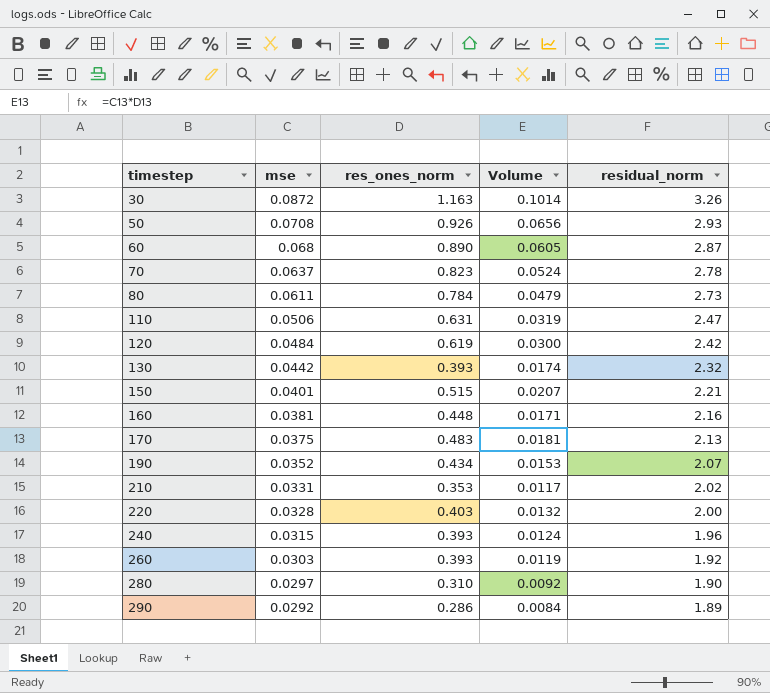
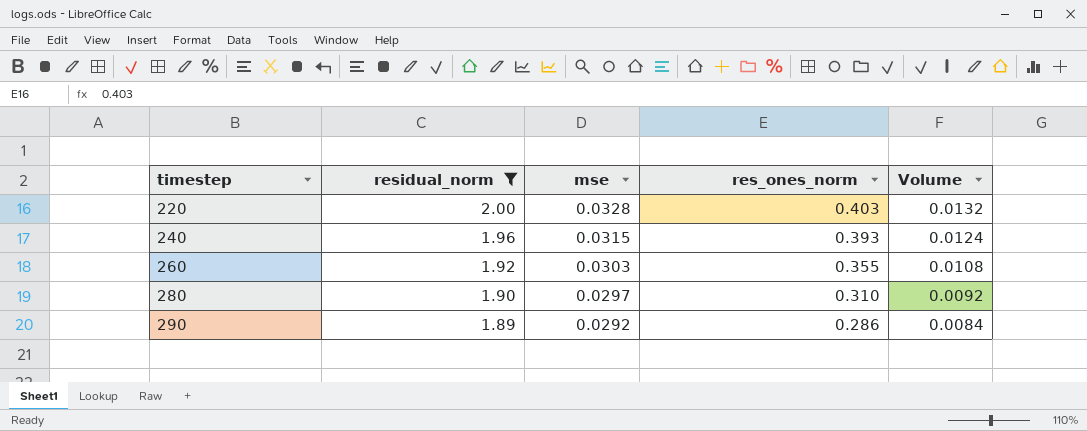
filter: none -> residual_norm <= 2.00
column residual_norm | position: 5 -> 2
260 | res_ones_norm: 0.393 -> 0.355
260 | Volume: 0.0119 -> 0.0108

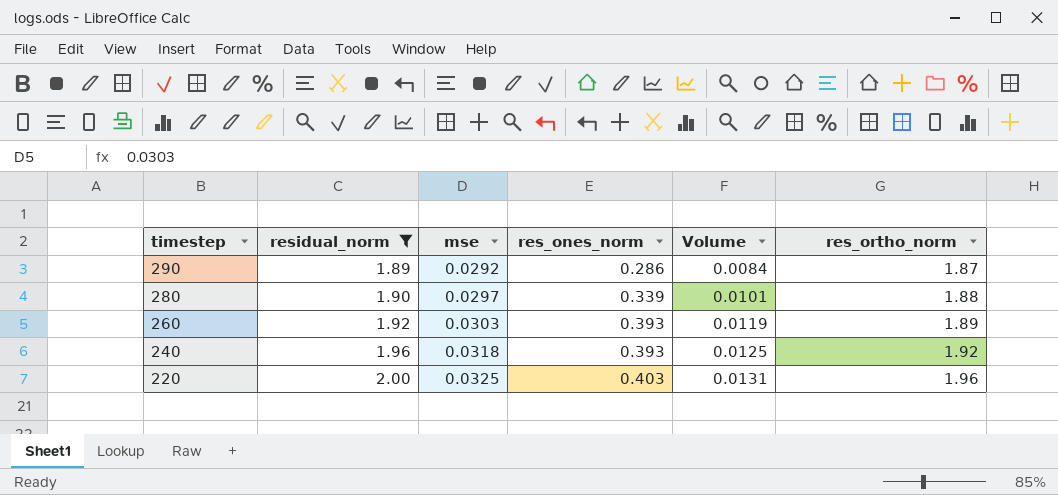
row order: timestep ascending -> timestep descending
column res_ortho_norm | position: none -> 6
280 | res_ones_norm: 0.310 -> 0.339
280 | Volume: 0.0092 -> 0.0101
260 | res_ones_norm: 0.355 -> 0.393
260 | Volume: 0.0108 -> 0.0119
240 | mse: 0.0315 -> 0.0318
240 | Volume: 0.0124 -> 0.0125
220 | mse: 0.0328 -> 0.0325
220 | Volume: 0.0132 -> 0.0131

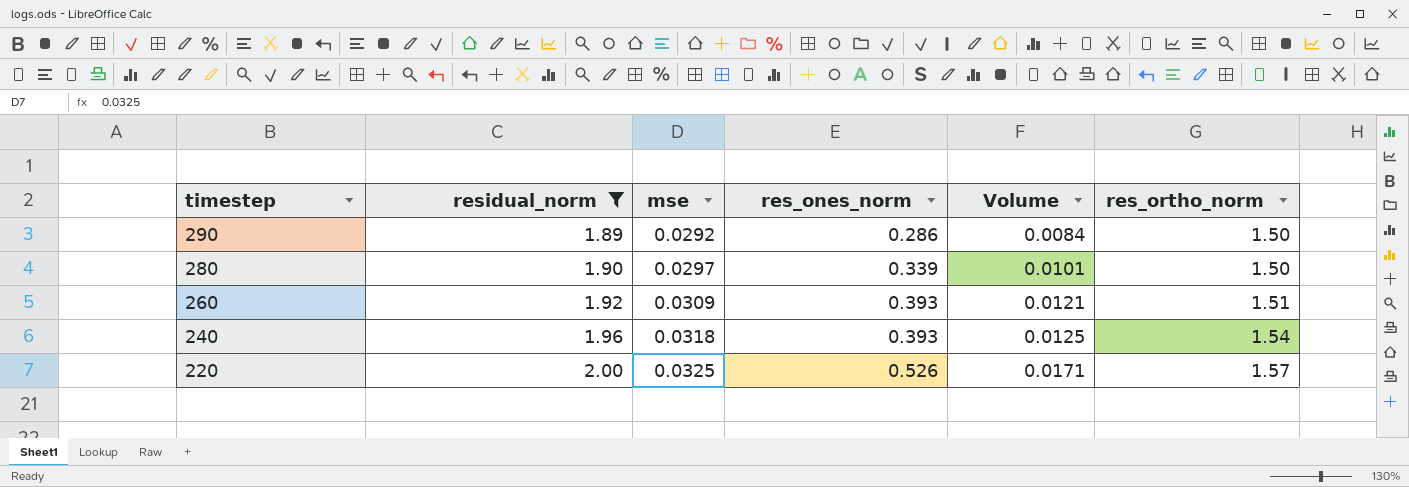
290 | res_ortho_norm: 1.87 -> 1.50
280 | res_ortho_norm: 1.88 -> 1.50
260 | mse: 0.0303 -> 0.0309
260 | Volume: 0.0119 -> 0.0121
260 | res_ortho_norm: 1.89 -> 1.51
240 | res_ortho_norm: 1.92 -> 1.54
220 | res_ones_norm: 0.403 -> 0.526
220 | Volume: 0.0131 -> 0.0171
220 | res_ortho_norm: 1.96 -> 1.57

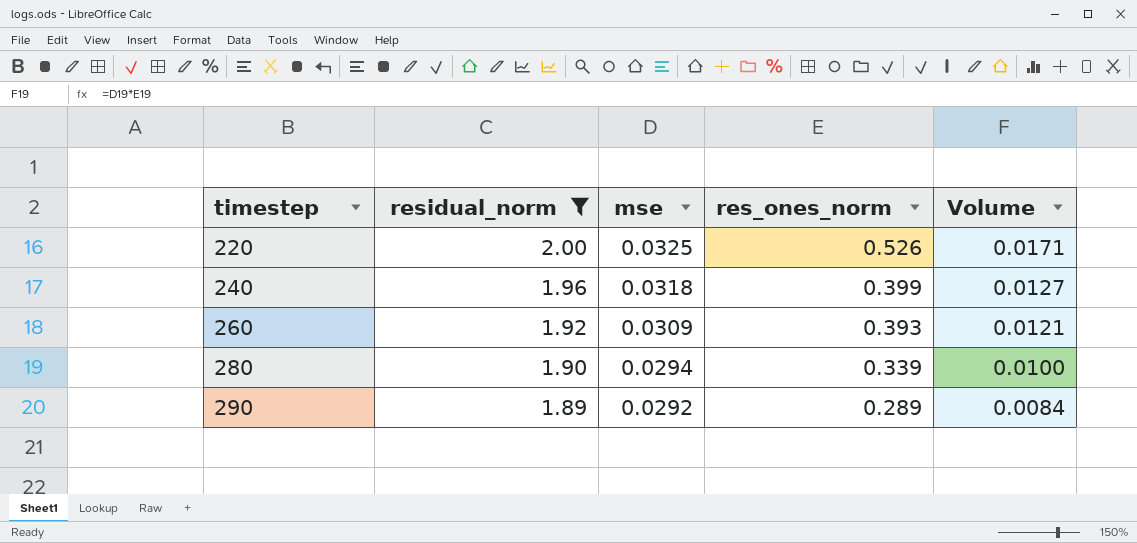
row order: timestep descending -> timestep ascending
column res_ortho_norm | position: 6 -> none
240 | res_ones_norm: 0.393 -> 0.399
240 | Volume: 0.0125 -> 0.0127
280 | mse: 0.0297 -> 0.0294
280 | Volume: 0.0101 -> 0.0100
290 | res_ones_norm: 0.286 -> 0.289

